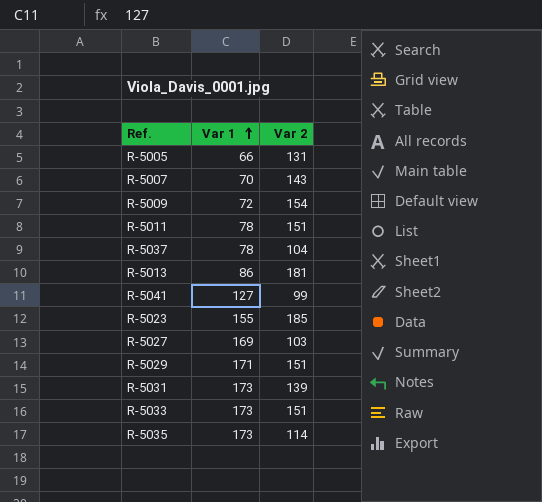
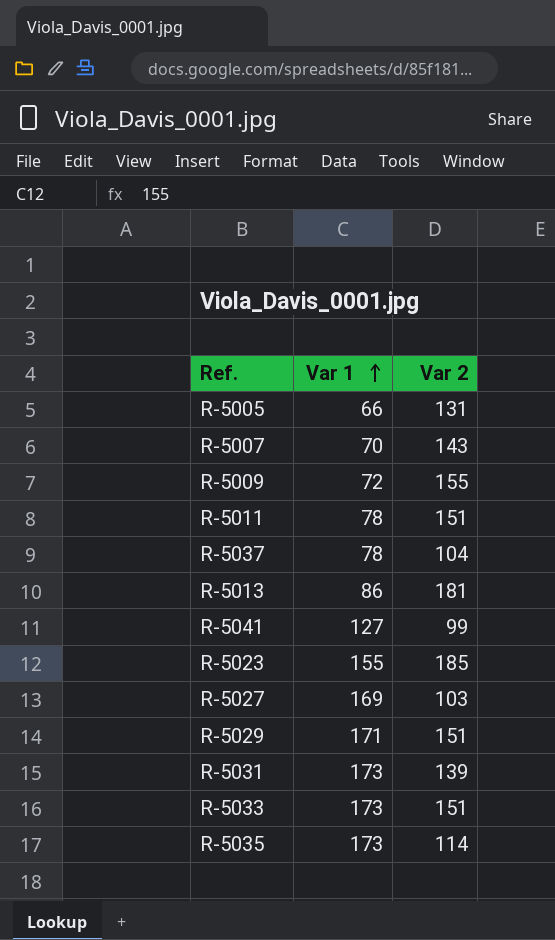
R-5009 | Var 2: 154 -> 155

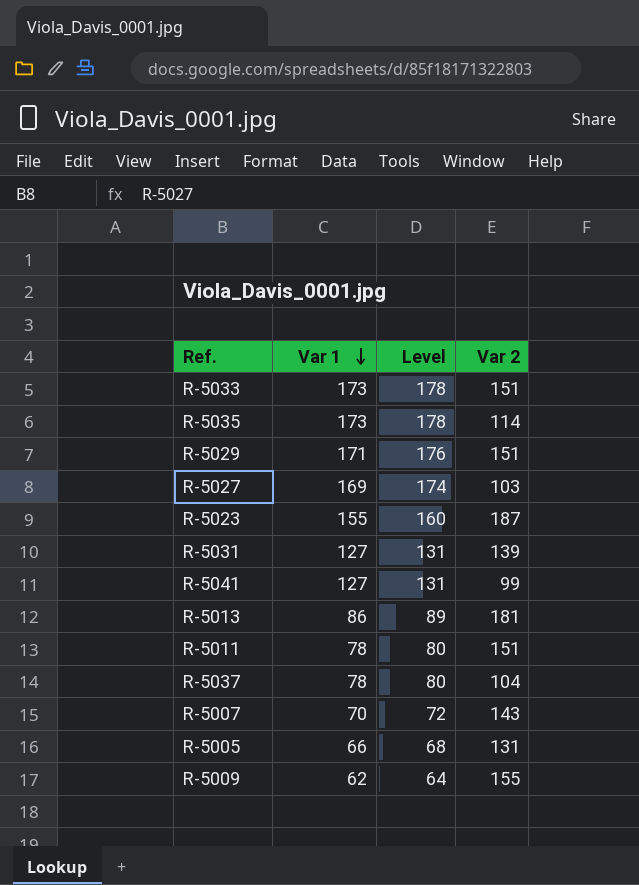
row order: Var 1 ascending -> Var 1 descending
column Level | formula: none -> [Var 1] * 1.03
R-5023 | Var 2: 185 -> 187
R-5031 | Var 1: 173 -> 127
R-5009 | Var 1: 72 -> 62

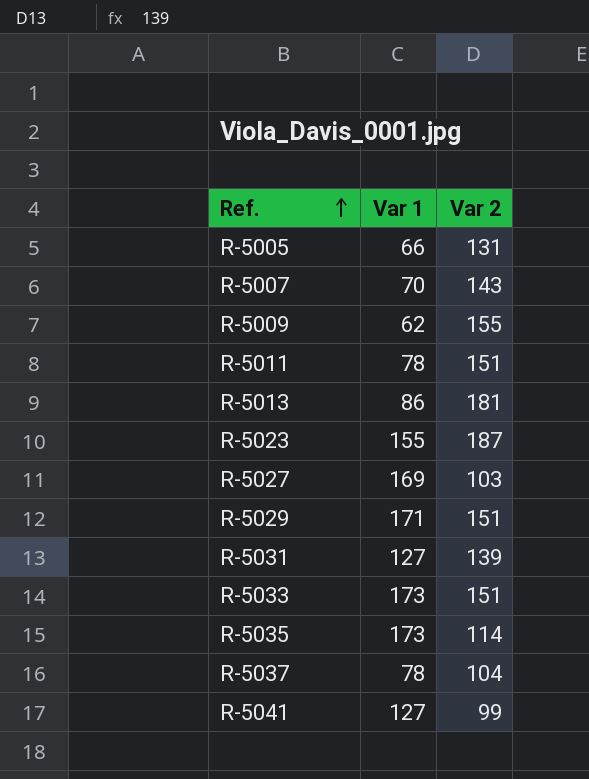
row order: Var 1 descending -> Ref. ascending
column Level | formula: [Var 1] * 1.03 -> none

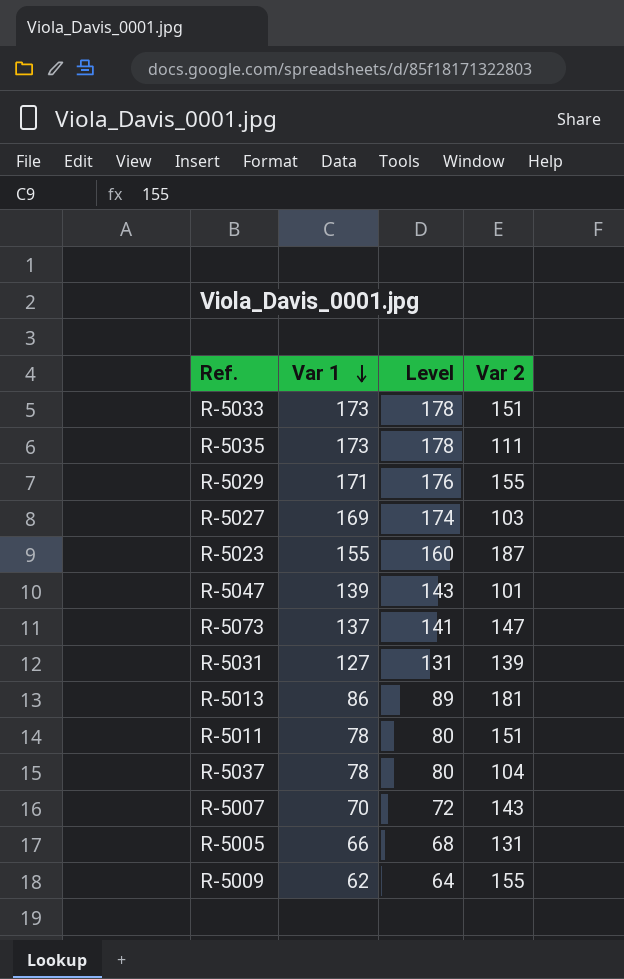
row order: Ref. ascending -> Var 1 descending
column Level | formula: none -> [Var 1] * 1.03
row R-5041: 127 | 99 -> none
R-5035 | Var 2: 114 -> 111
R-5029 | Var 2: 151 -> 155
row R-5047: none -> 139 | 143 | 101
row R-5073: none -> 137 | 141 | 147

